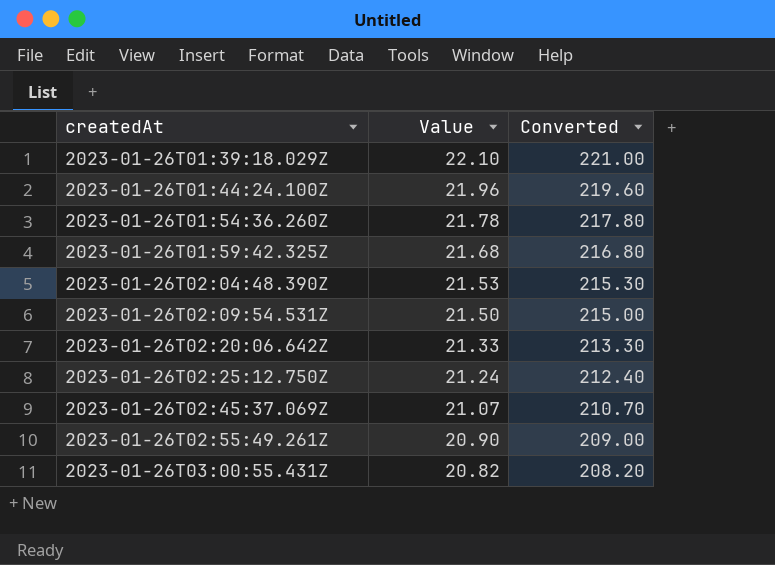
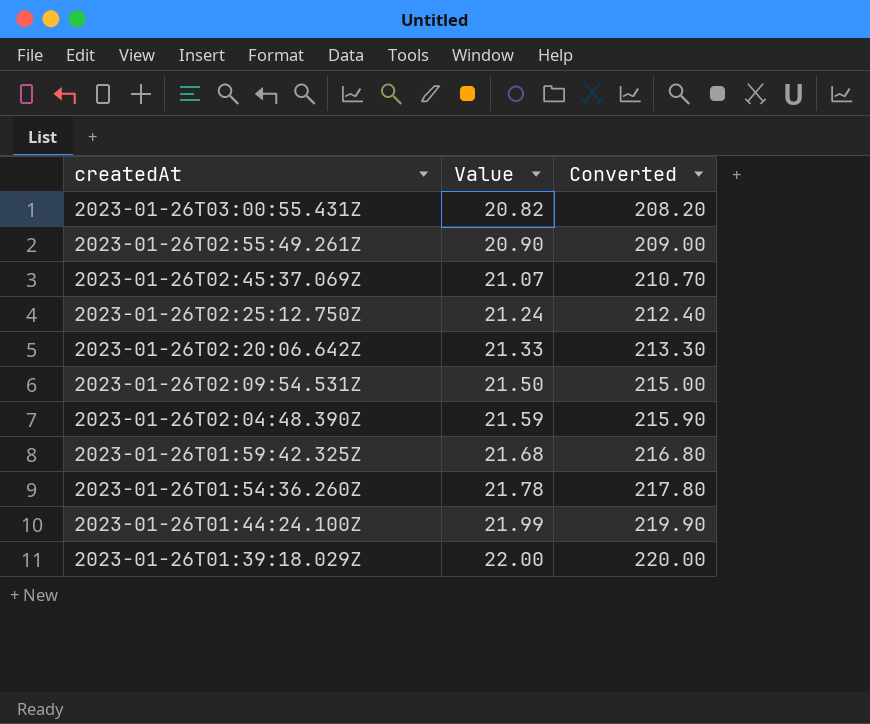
row order: createdAt ascending -> createdAt descending
2023-01-26T02:04:48.390Z | Value: 21.53 -> 21.59
2023-01-26T02:04:48.390Z | Converted: 215.30 -> 215.90
2023-01-26T01:44:24.100Z | Value: 21.96 -> 21.99
2023-01-26T01:44:24.100Z | Converted: 219.60 -> 219.90
2023-01-26T01:39:18.029Z | Value: 22.10 -> 22.00
2023-01-26T01:39:18.029Z | Converted: 221.00 -> 220.00

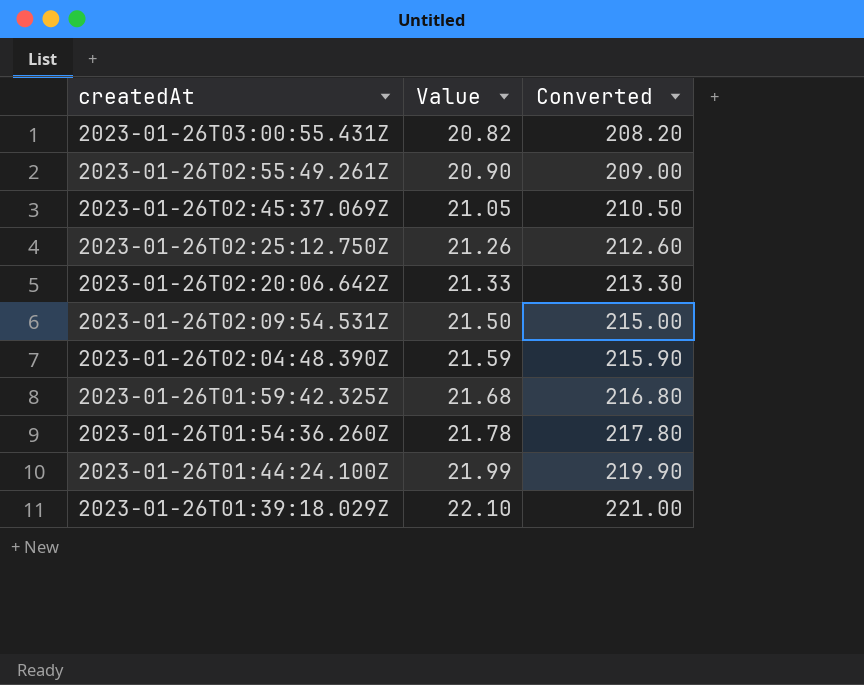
2023-01-26T02:45:37.069Z | Value: 21.07 -> 21.05
2023-01-26T02:45:37.069Z | Converted: 210.70 -> 210.50
2023-01-26T02:25:12.750Z | Value: 21.24 -> 21.26
2023-01-26T02:25:12.750Z | Converted: 212.40 -> 212.60
2023-01-26T01:39:18.029Z | Value: 22.00 -> 22.10
2023-01-26T01:39:18.029Z | Converted: 220.00 -> 221.00

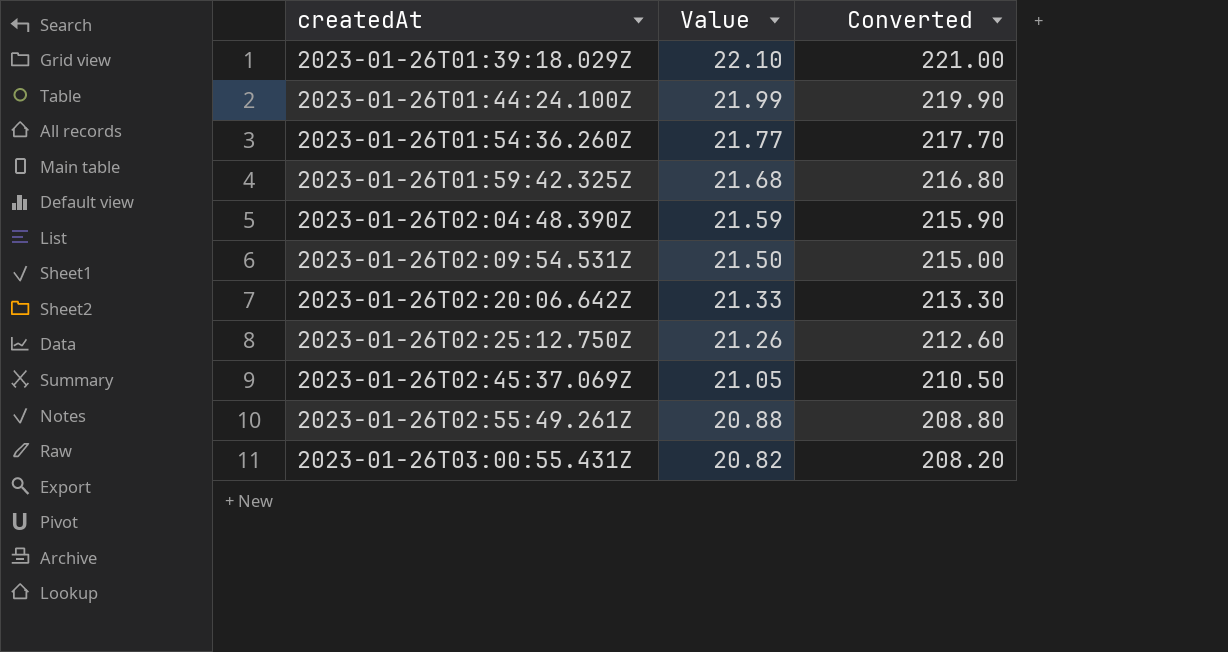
row order: createdAt descending -> createdAt ascending
2023-01-26T01:54:36.260Z | Value: 21.78 -> 21.77
2023-01-26T01:54:36.260Z | Converted: 217.80 -> 217.70
2023-01-26T02:55:49.261Z | Value: 20.90 -> 20.88
2023-01-26T02:55:49.261Z | Converted: 209.00 -> 208.80

